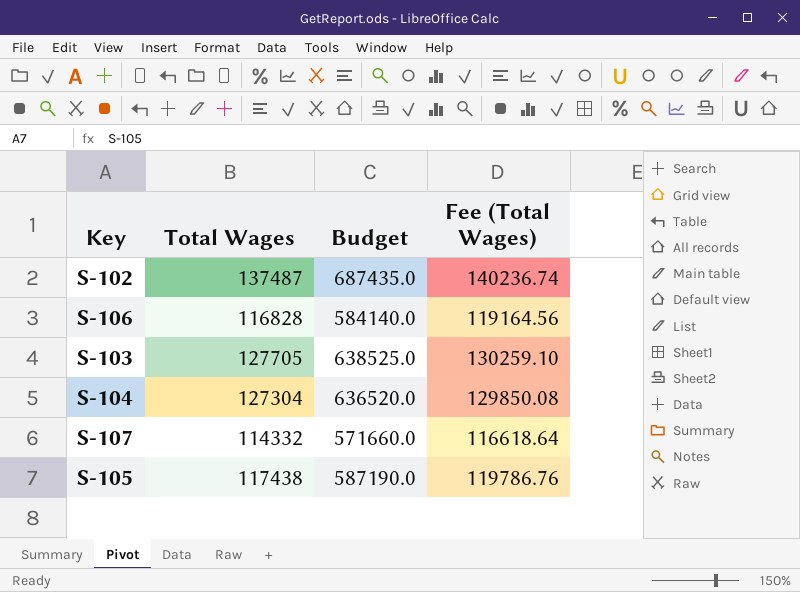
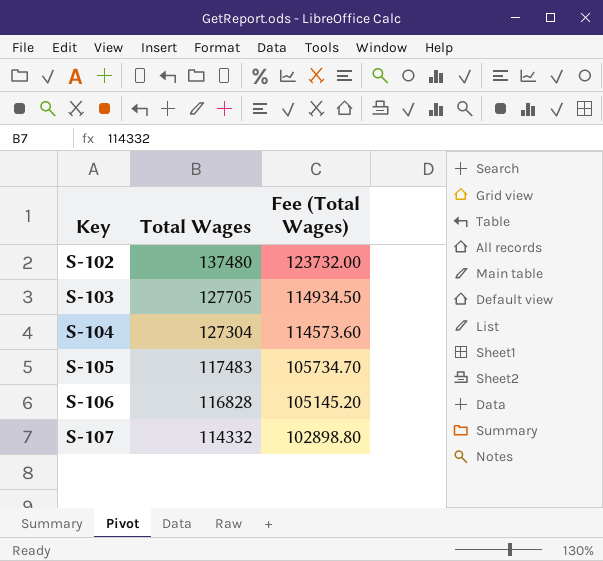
row order: none -> Key ascending
column Budget | formula: [Total Wages] * 5 -> none
column Fee (Total Wages) | formula: [Total Wages] * 1.02 -> [Total Wages] * 0.9
S-102 | Total Wages: 137487 -> 137480
S-105 | Total Wages: 117438 -> 117483

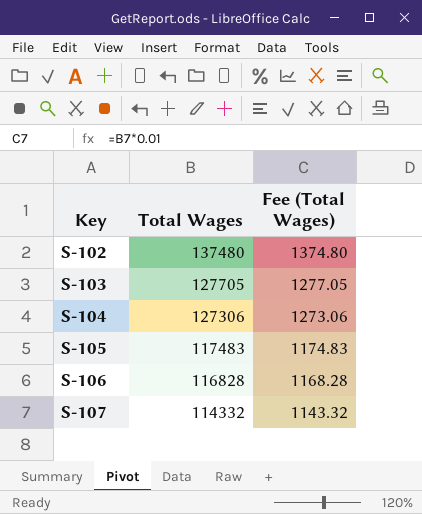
column Fee (Total Wages) | formula: [Total Wages] * 0.9 -> [Total Wages] * 0.01
S-104 | Total Wages: 127304 -> 127306

